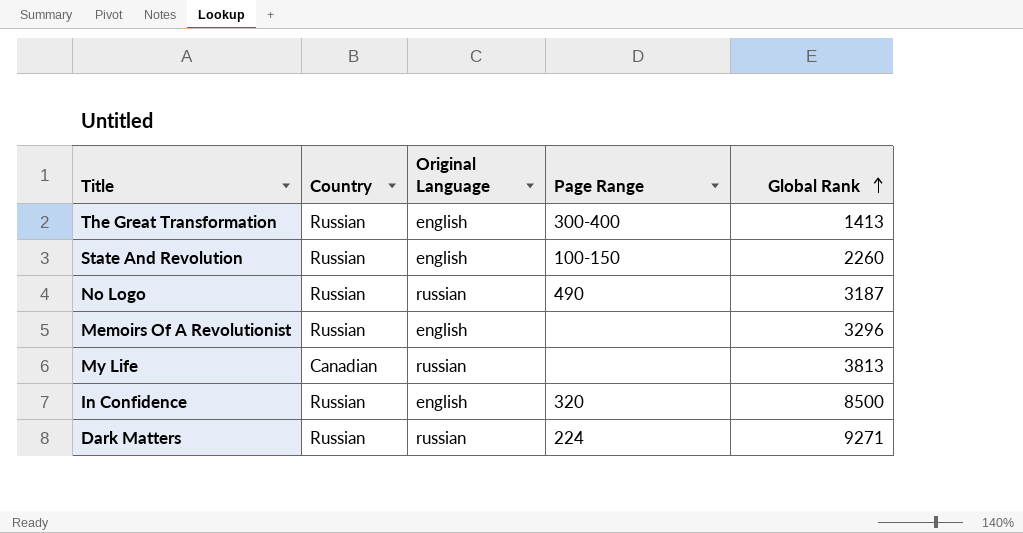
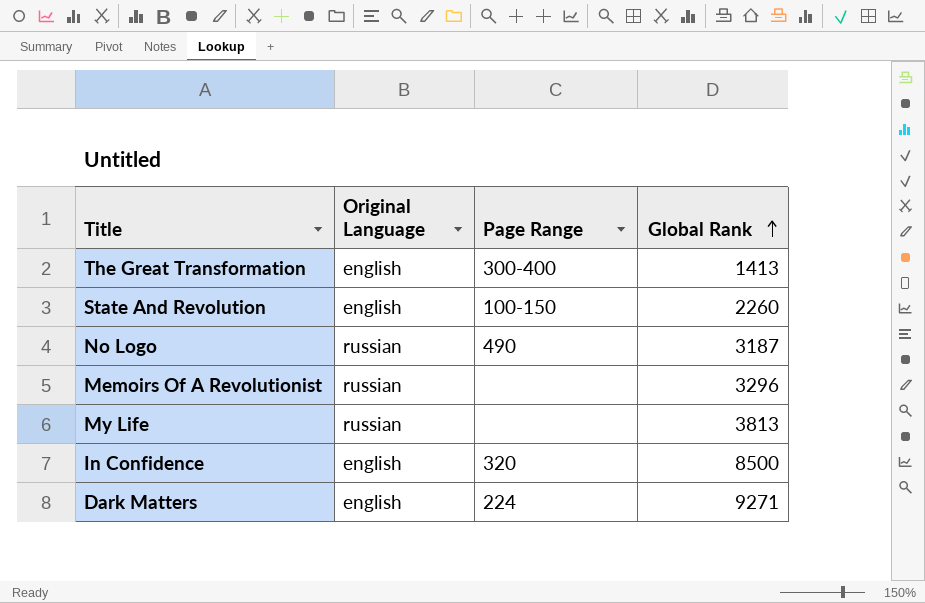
column Country | position: 2 -> none
Memoirs Of A Revolutionist | Original Language: english -> russian
Dark Matters | Original Language: russian -> english

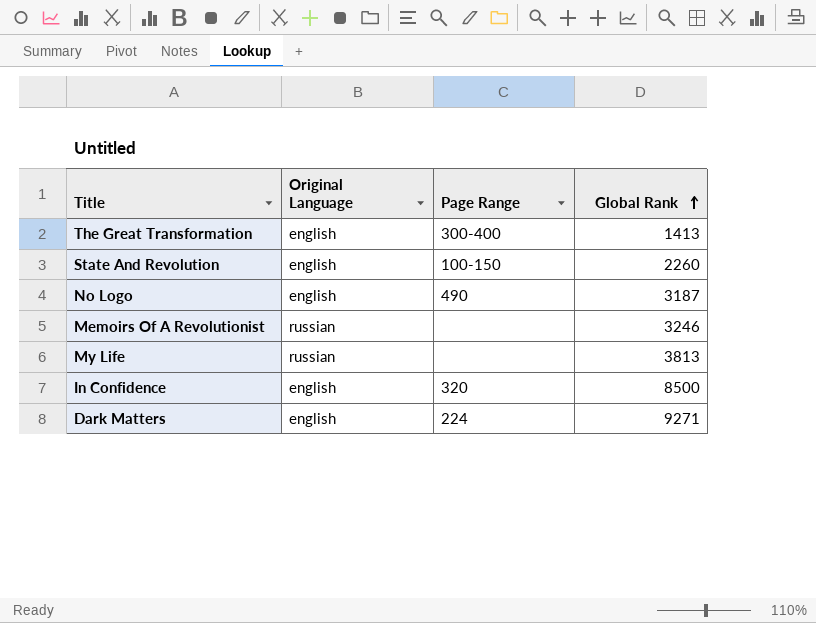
No Logo | Original Language: russian -> english
Memoirs Of A Revolutionist | Global Rank: 3296 -> 3246

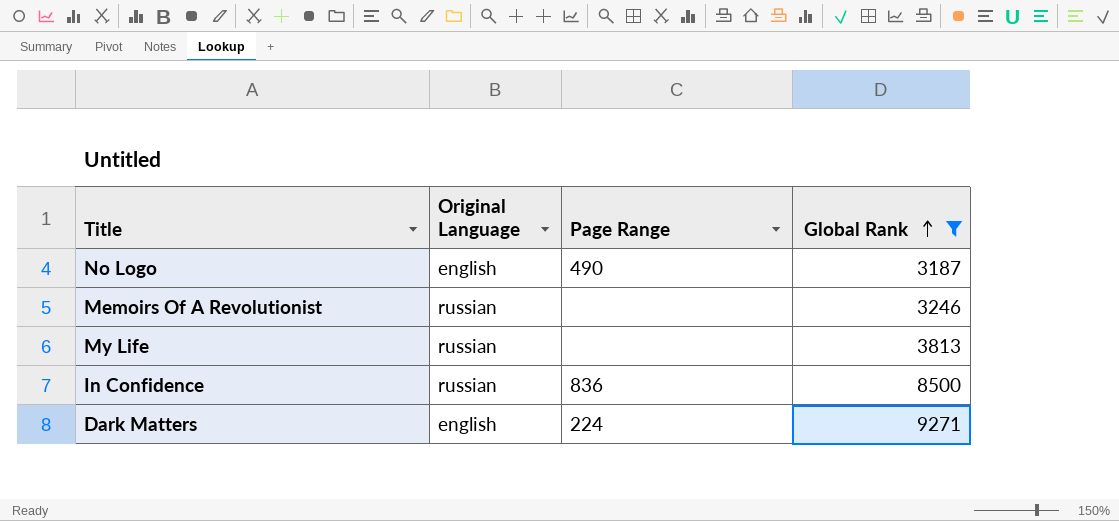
filter: none -> Global Rank >= 3187
In Confidence | Original Language: english -> russian
In Confidence | Page Range: 320 -> 836

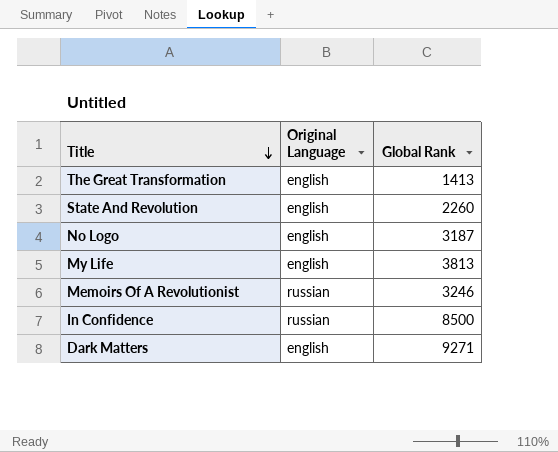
filter: Global Rank >= 3187 -> none
row order: Global Rank ascending -> Title descending
column Page Range | position: 3 -> none
My Life | Original Language: russian -> english

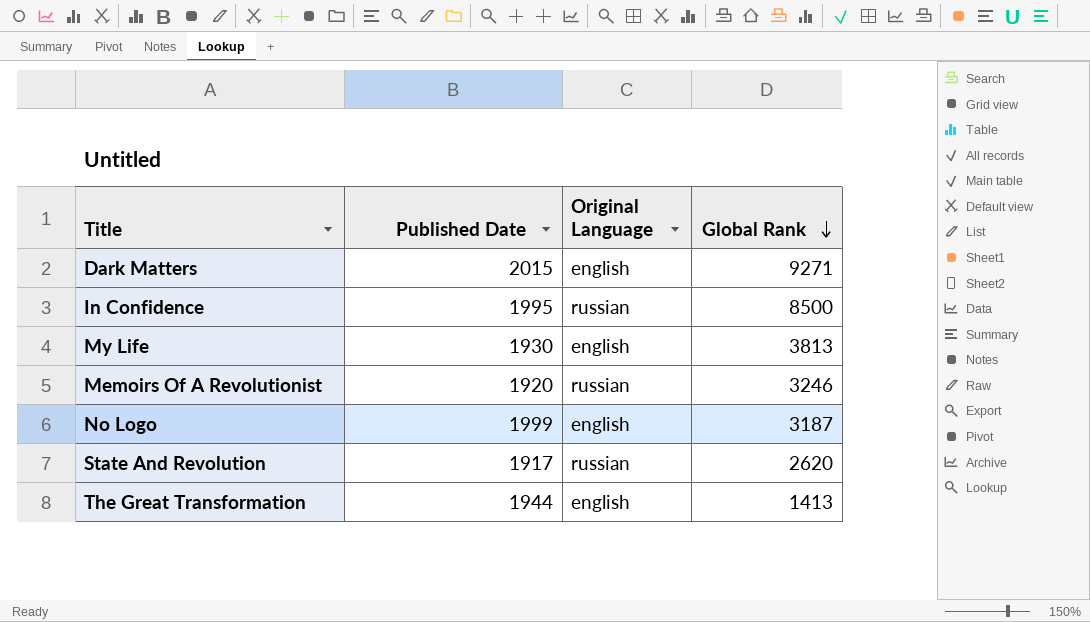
row order: Title descending -> Global Rank descending
column Published Date | position: none -> 2
State And Revolution | Original Language: english -> russian
State And Revolution | Global Rank: 2260 -> 2620

